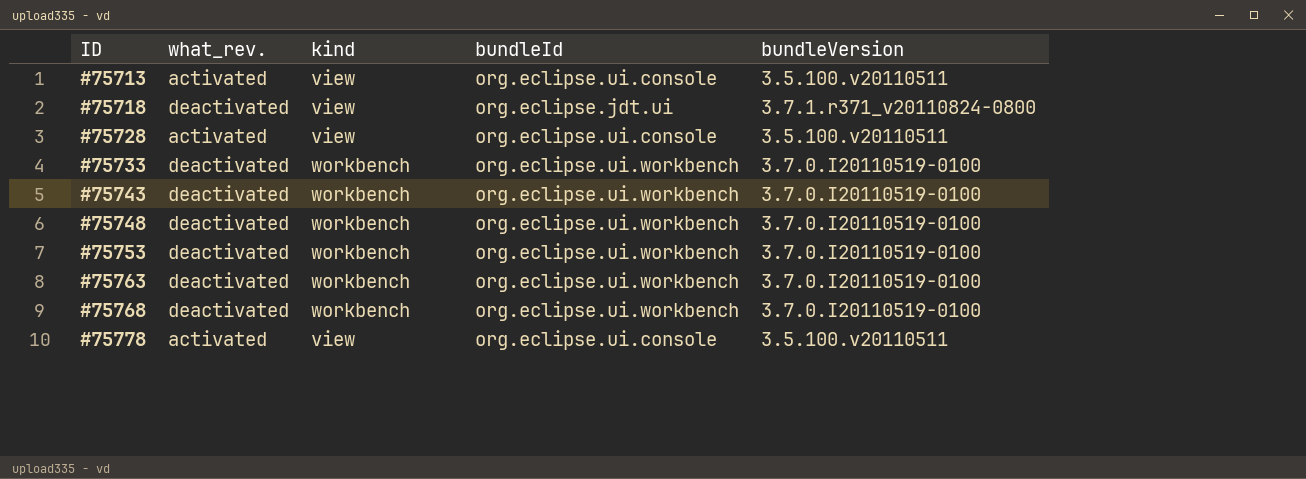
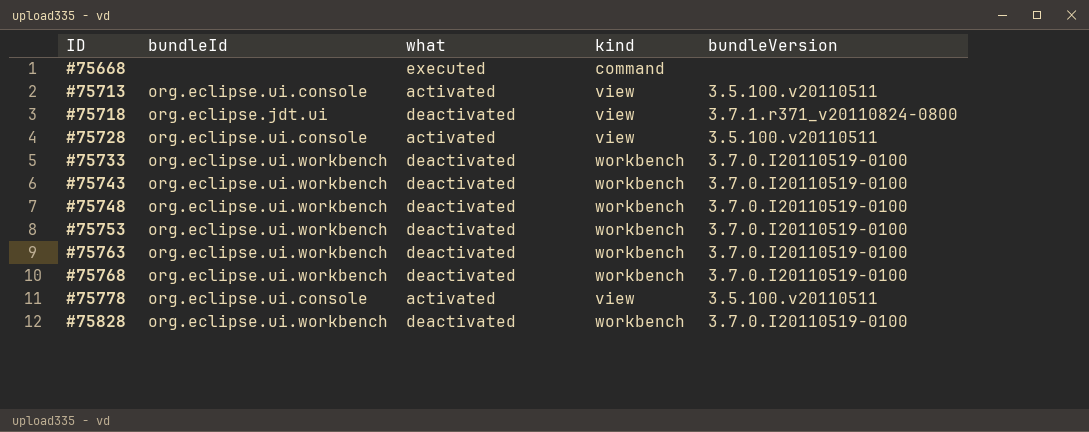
column bundleId | position: 4 -> 2
column name: what_rev. -> what
row #75668: none -> none | executed | command | none
row #75828: none -> org.eclipse.ui.workbench | deactivated | workbench | 3.7.0.I20110519-0100

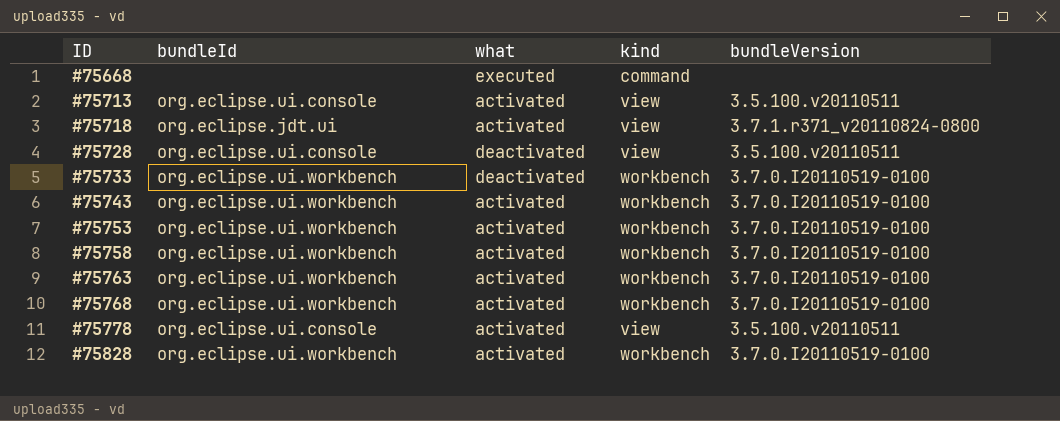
row #75748: org.eclipse.ui.workbench | deactivated | workbench | 3.7.0.I20110519-0100 -> none
#75718 | what: deactivated -> activated
#75728 | what: activated -> deactivated
#75743 | what: deactivated -> activated
#75753 | what: deactivated -> activated
row #75758: none -> org.eclipse.ui.workbench | activated | workbench | 3.7.0.I20110519-0100
#75763 | what: deactivated -> activated
#75768 | what: deactivated -> activated
#75828 | what: deactivated -> activated

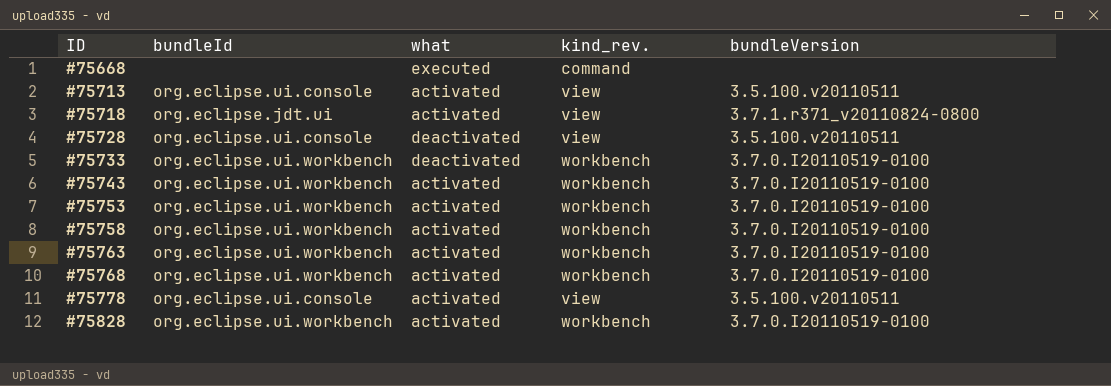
column name: kind -> kind_rev.

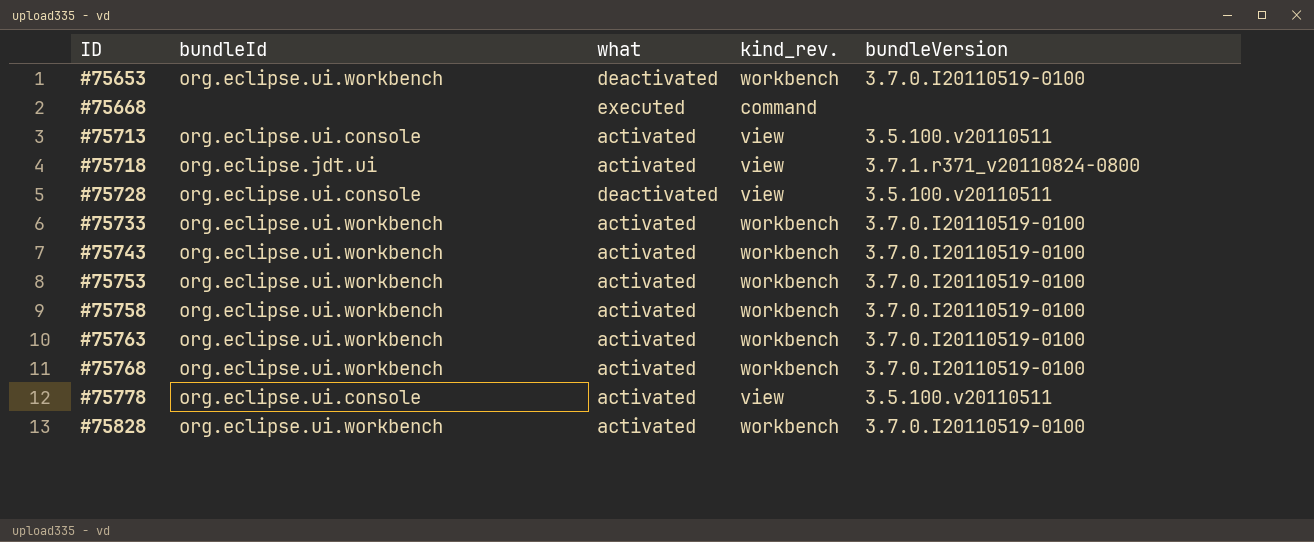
row #75653: none -> org.eclipse.ui.workbench | deactivated | workbench | 3.7.0.I20110519-0100
#75733 | what: deactivated -> activated

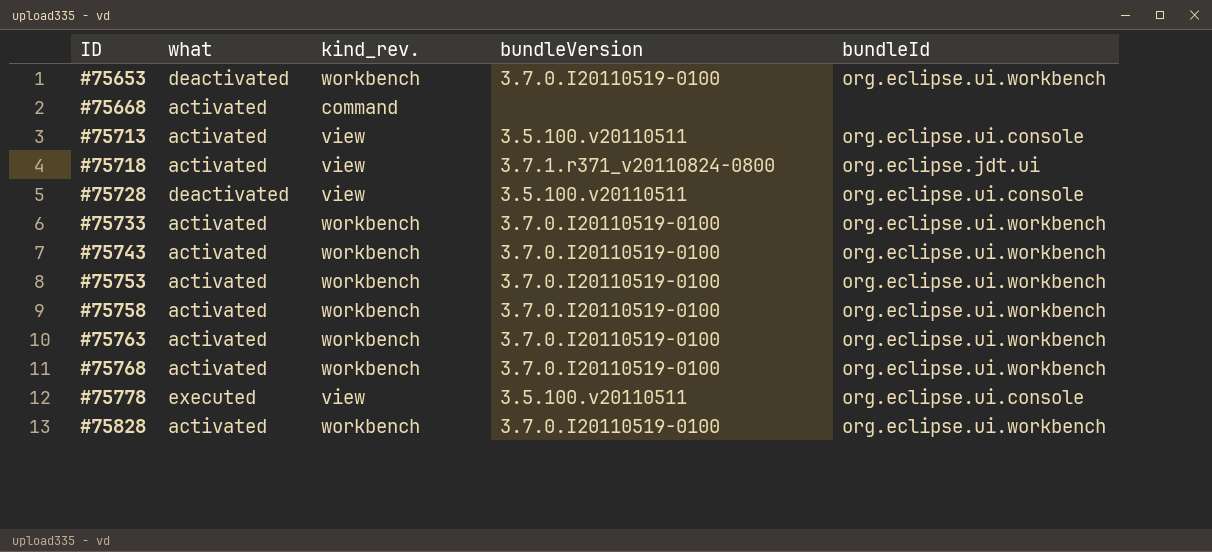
column bundleId | position: 2 -> 5
#75668 | what: executed -> activated
#75778 | what: activated -> executed

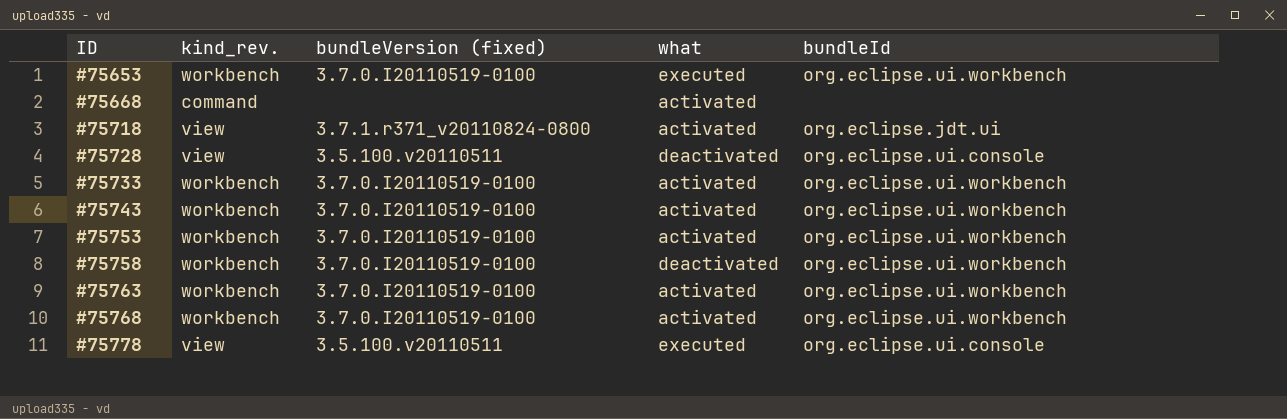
column name: bundleVersion -> bundleVersion (fixed)
column what | position: 2 -> 4
row #75713: activated | view | 3.5.100.v20110511 | org.eclipse.ui.console -> none
row #75828: activated | workbench | 3.7.0.I20110519-0100 | org.eclipse.ui.workbench -> none
#75653 | what: deactivated -> executed
#75758 | what: activated -> deactivated

